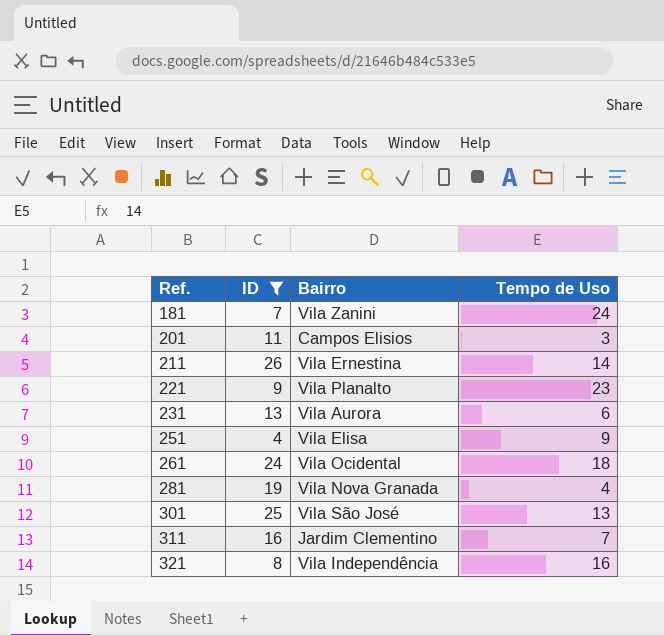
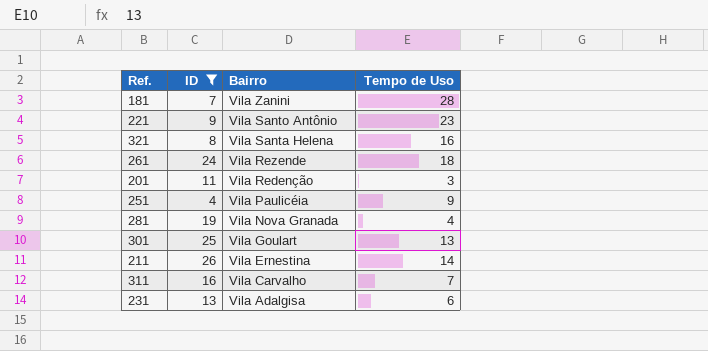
row order: Ref. ascending -> Bairro descending
181 | Tempo de Uso: 24 -> 28
221 | Bairro: Vila Planalto -> Vila Santo Antônio
321 | Bairro: Vila Independência -> Vila Santa Helena
261 | Bairro: Vila Ocidental -> Vila Rezende
201 | Bairro: Campos Elisios -> Vila Redenção
251 | Bairro: Vila Elisa -> Vila Paulicéia
301 | Bairro: Vila São José -> Vila Goulart
311 | Bairro: Jardim Clementino -> Vila Carvalho
231 | Bairro: Vila Aurora -> Vila Adalgisa

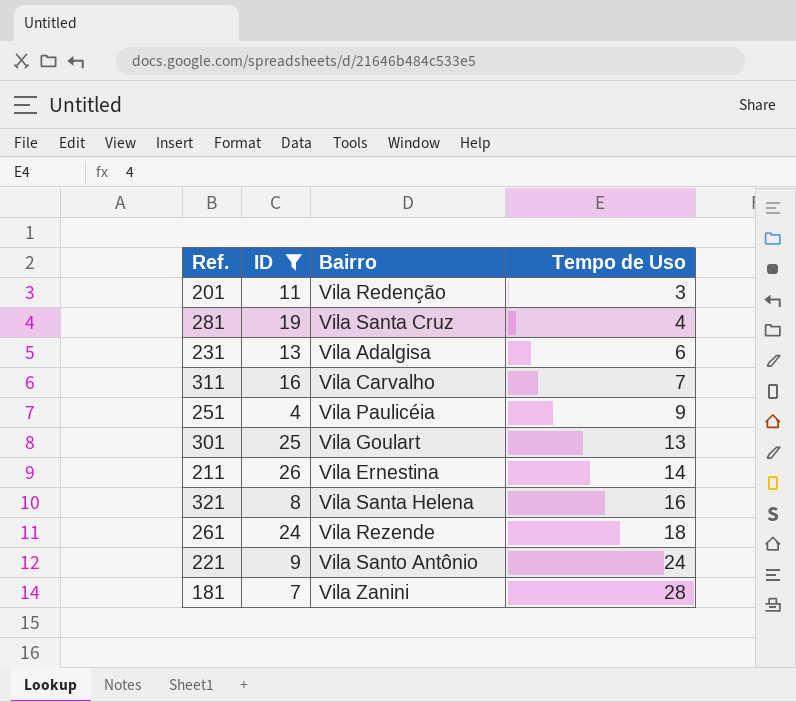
row order: Bairro descending -> Tempo de Uso ascending
281 | Bairro: Vila Nova Granada -> Vila Santa Cruz
221 | Tempo de Uso: 23 -> 24

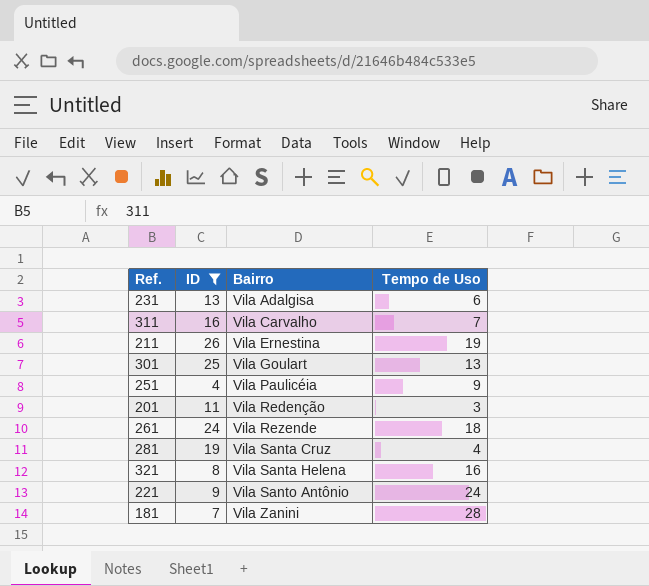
row order: Tempo de Uso ascending -> Bairro ascending
211 | Tempo de Uso: 14 -> 19

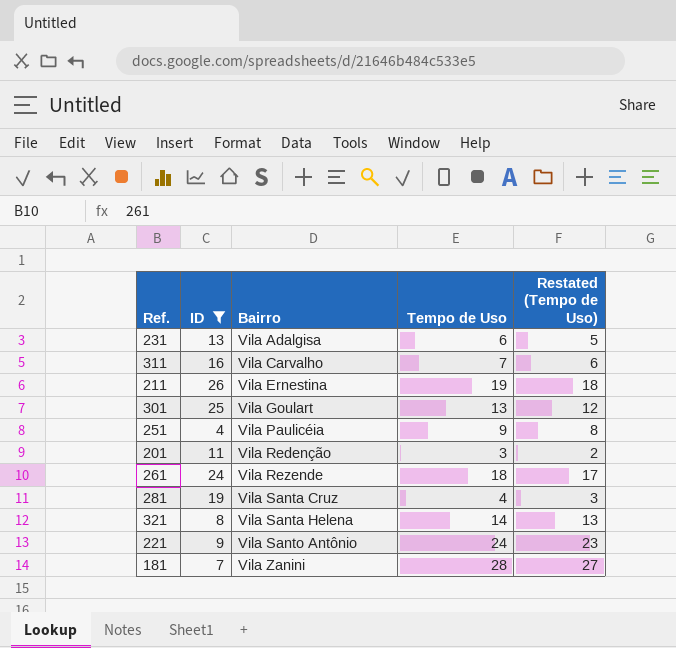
column Restated (Tempo de Uso) | formula: none -> [Tempo de Uso] - 1
321 | Tempo de Uso: 16 -> 14

